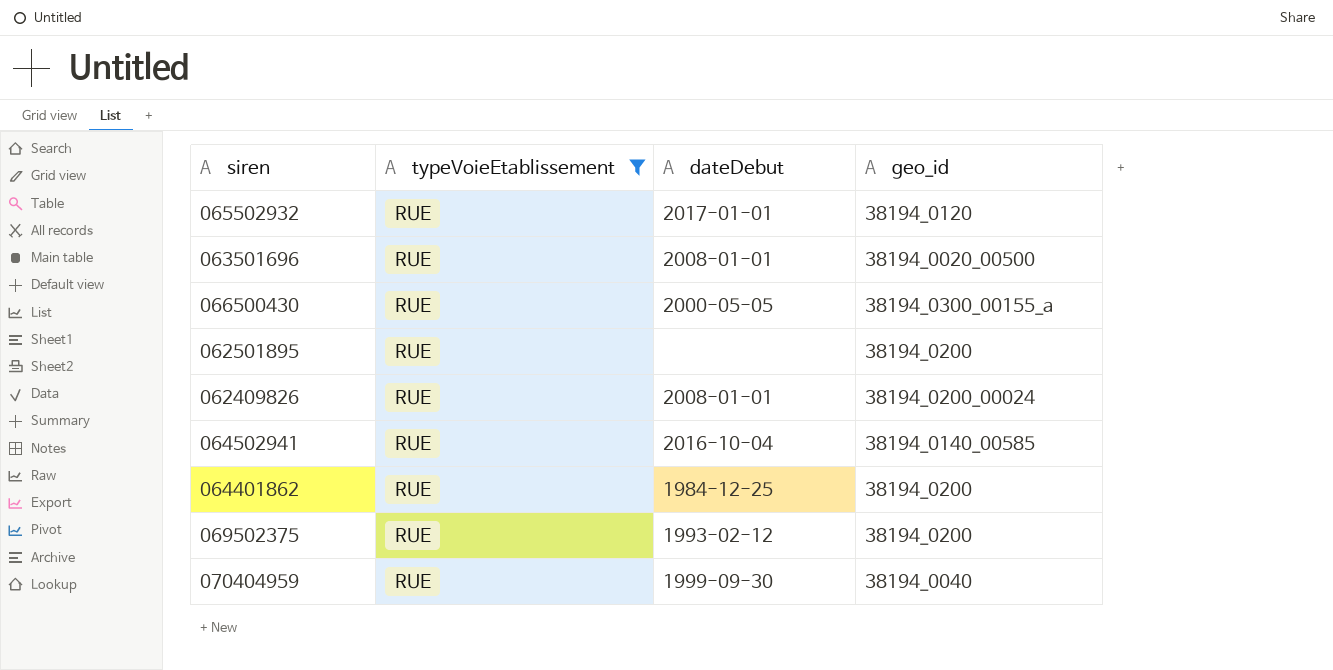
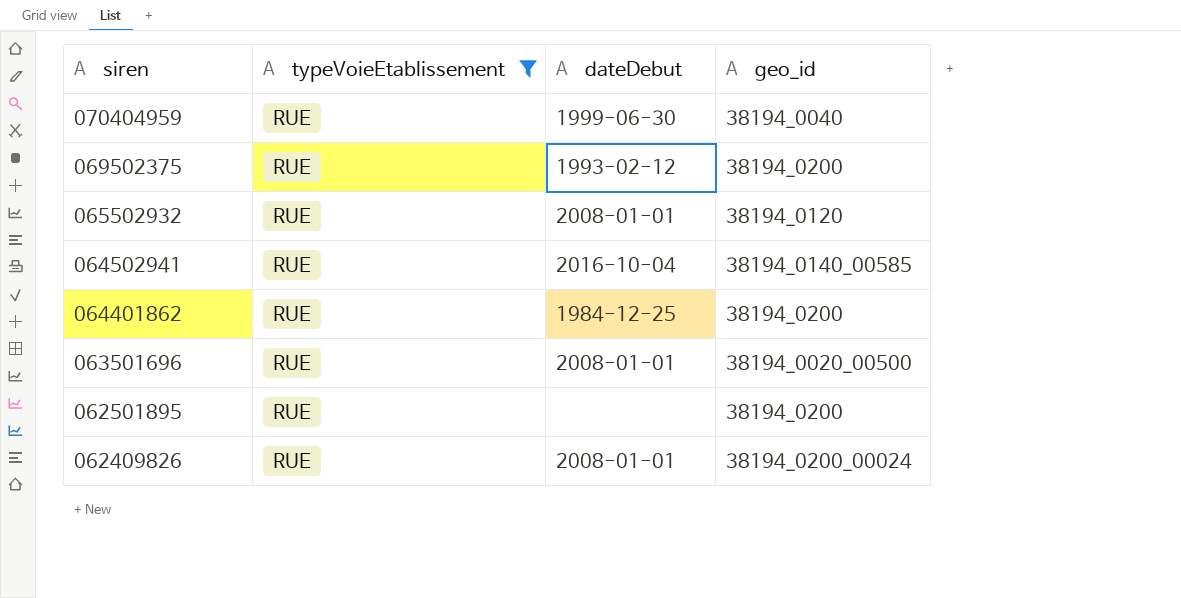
row order: none -> siren descending
row 066500430: RUE | 2000-05-05 | 38194_0300_00155_a -> none
070404959 | dateDebut: 1999-09-30 -> 1999-06-30
065502932 | dateDebut: 2017-01-01 -> 2008-01-01

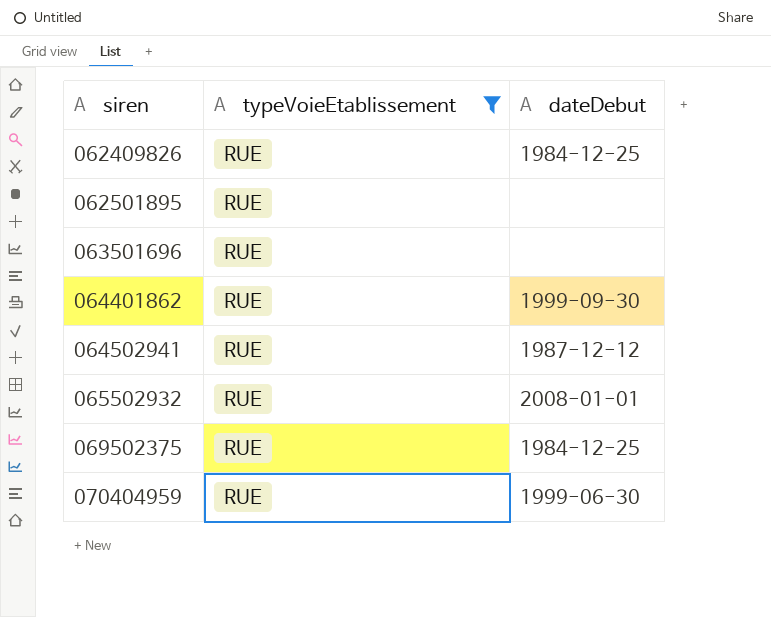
row order: siren descending -> siren ascending
column geo_id | position: 4 -> none
062409826 | dateDebut: 2008-01-01 -> 1984-12-25
063501696 | dateDebut: 2008-01-01 -> none
064401862 | dateDebut: 1984-12-25 -> 1999-09-30
064502941 | dateDebut: 2016-10-04 -> 1987-12-12
069502375 | dateDebut: 1993-02-12 -> 1984-12-25

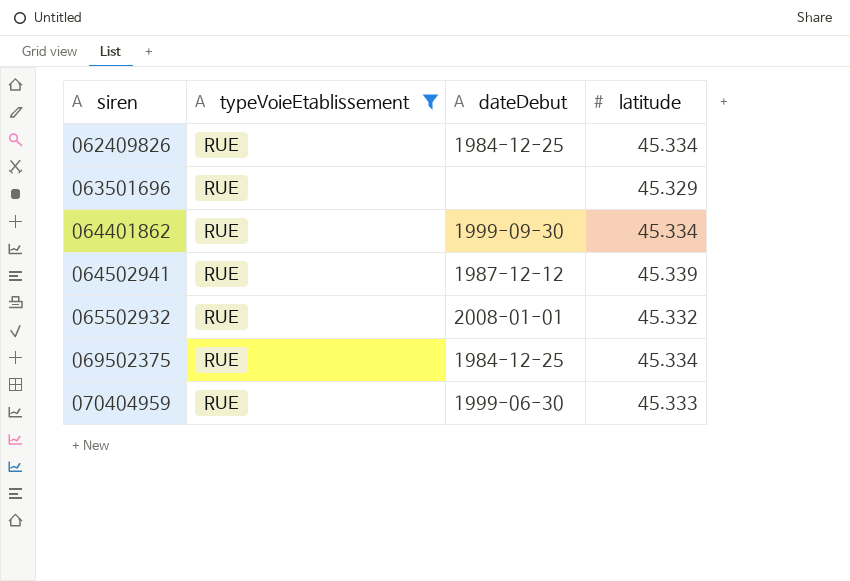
column latitude | position: none -> 4
row 062501895: RUE | none -> none

